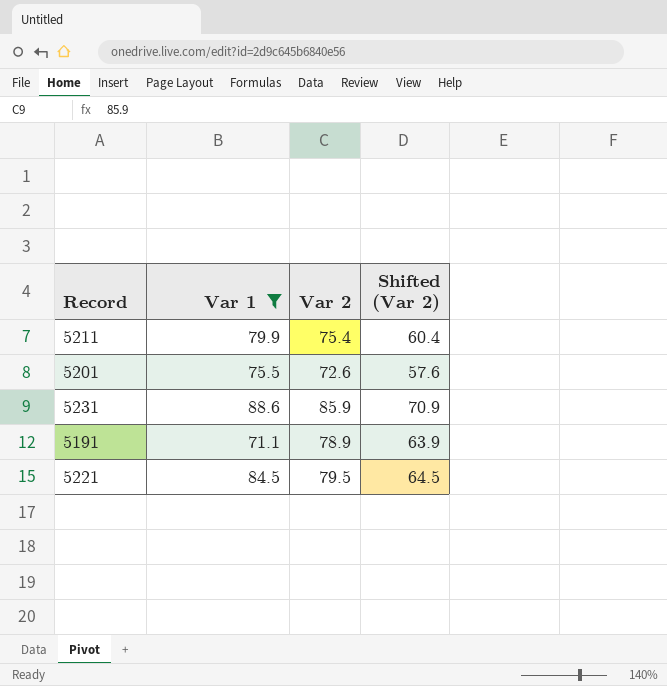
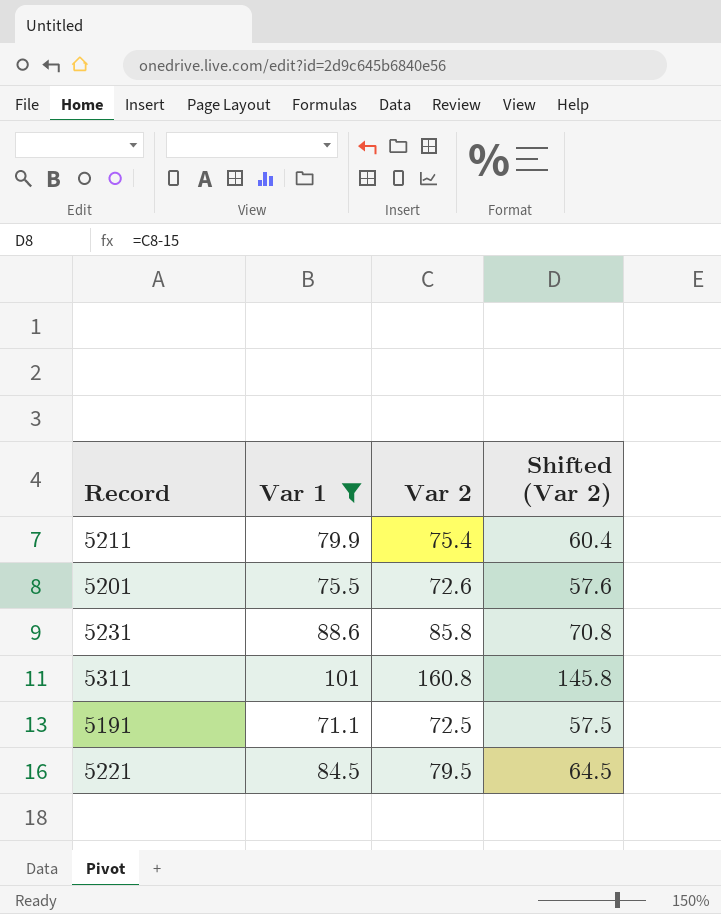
5231 | Var 2: 85.9 -> 85.8
5231 | Shifted (Var 2): 70.9 -> 70.8
row 5311: none -> 101 | 160.8 | 145.8
5191 | Var 2: 78.9 -> 72.5
5191 | Shifted (Var 2): 63.9 -> 57.5

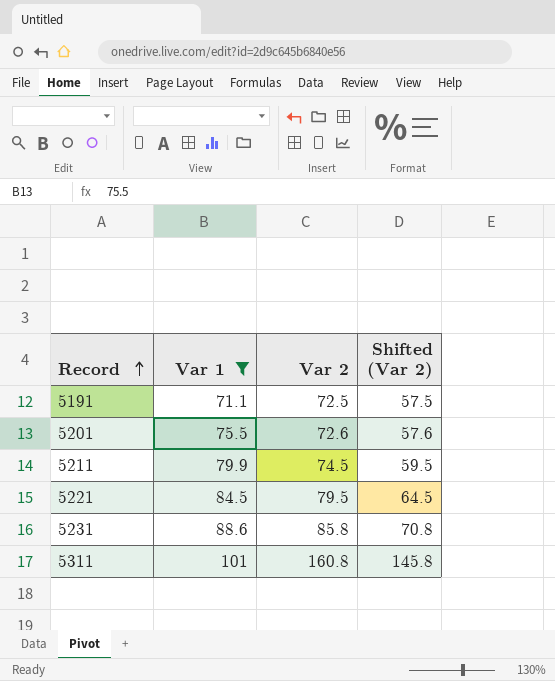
row order: none -> Record ascending
5211 | Var 2: 75.4 -> 74.5
5211 | Shifted (Var 2): 60.4 -> 59.5

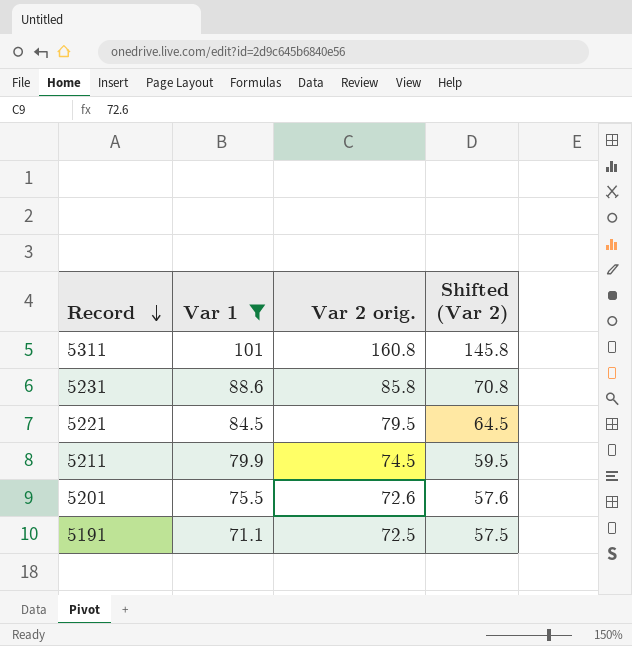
row order: Record ascending -> Record descending
column name: Var 2 -> Var 2 orig.

